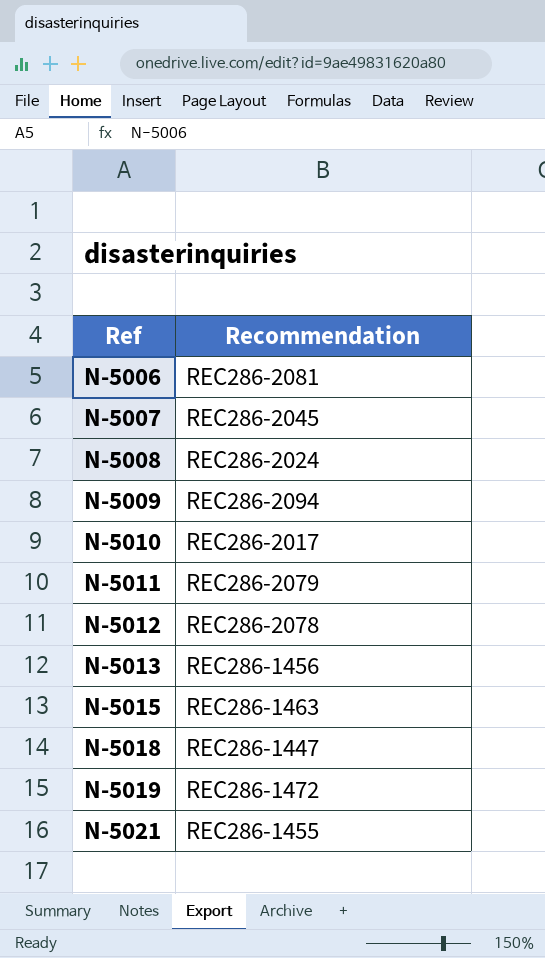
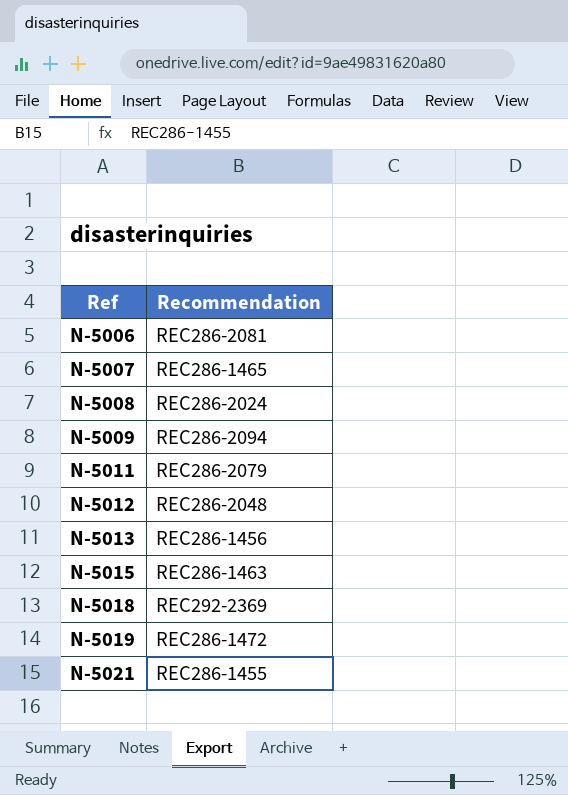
row N-5010: REC286-2017 -> none
N-5007 | Recommendation: REC286-2045 -> REC286-1465
N-5012 | Recommendation: REC286-2078 -> REC286-2048
N-5018 | Recommendation: REC286-1447 -> REC292-2369

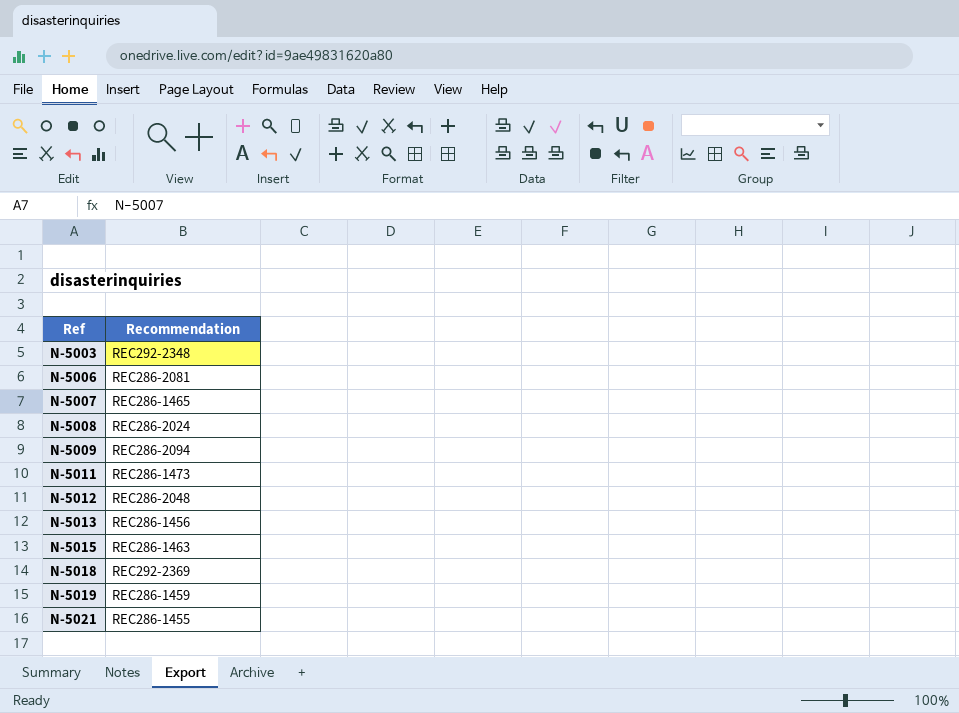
row N-5003: none -> REC292-2348
N-5011 | Recommendation: REC286-2079 -> REC286-1473
N-5019 | Recommendation: REC286-1472 -> REC286-1459

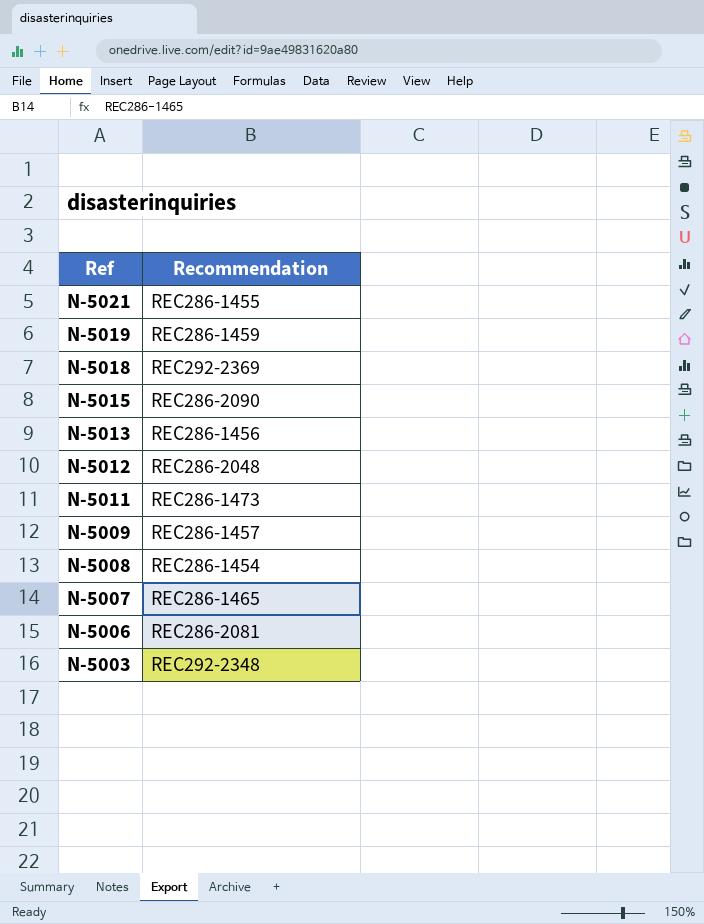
row order: Ref ascending -> Ref descending
N-5015 | Recommendation: REC286-1463 -> REC286-2090
N-5009 | Recommendation: REC286-2094 -> REC286-1457
N-5008 | Recommendation: REC286-2024 -> REC286-1454

